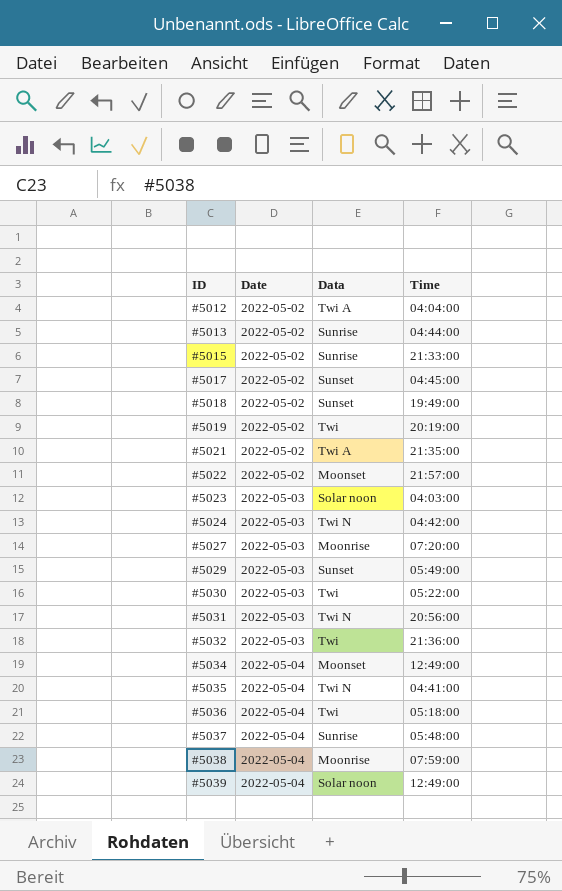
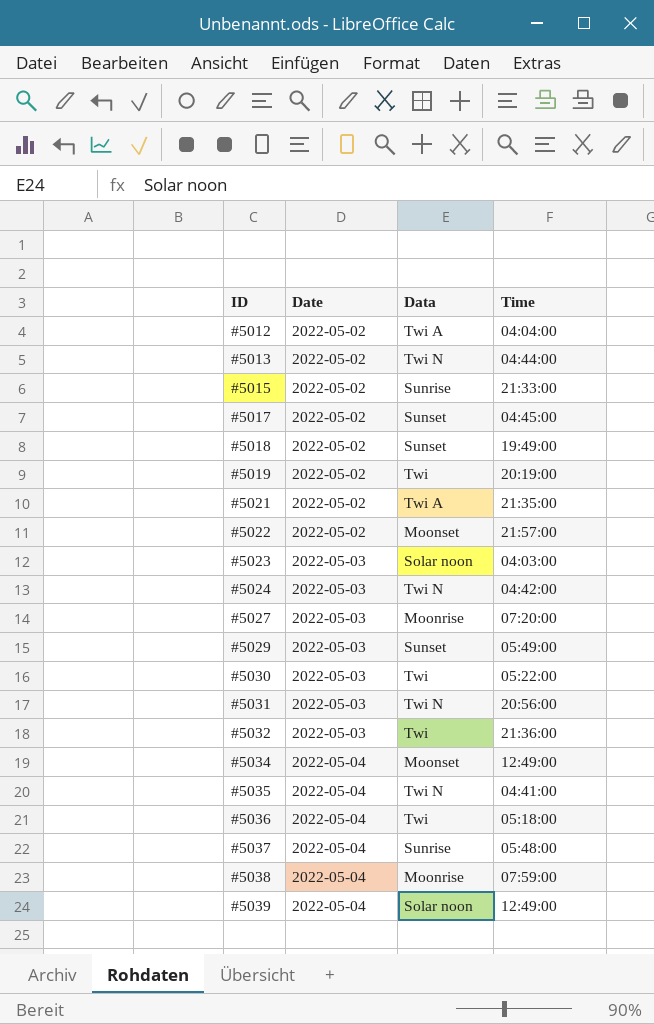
#5013 | Data: Sunrise -> Twi N

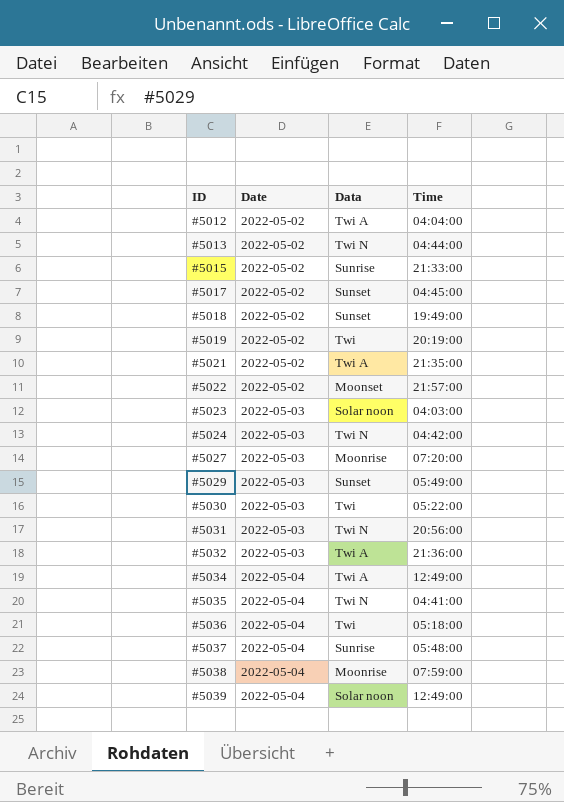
#5032 | Data: Twi -> Twi A
#5034 | Data: Moonset -> Twi A

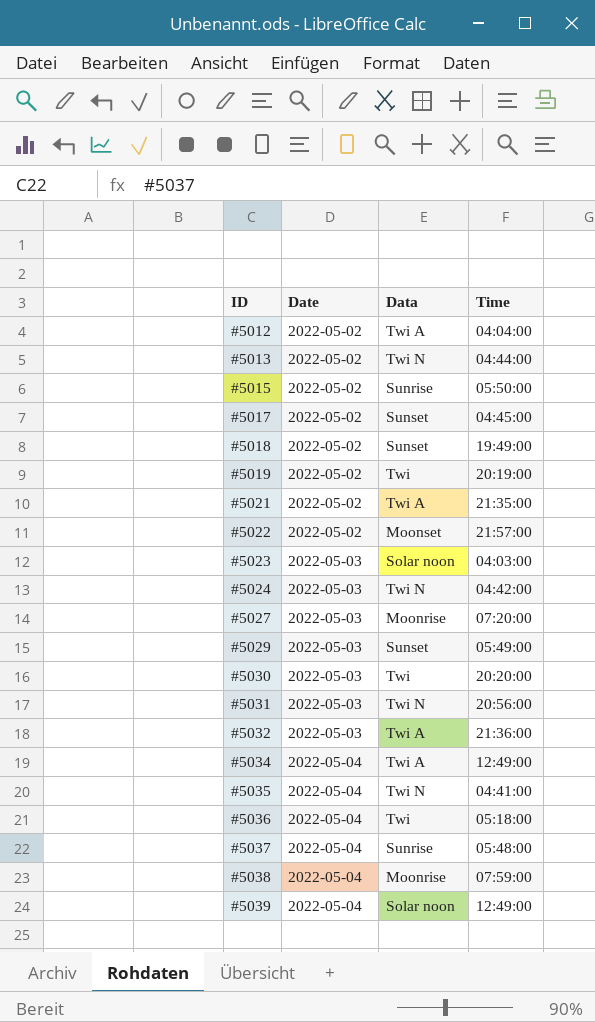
#5015 | Time: 21:33:00 -> 05:50:00
#5030 | Time: 05:22:00 -> 20:20:00

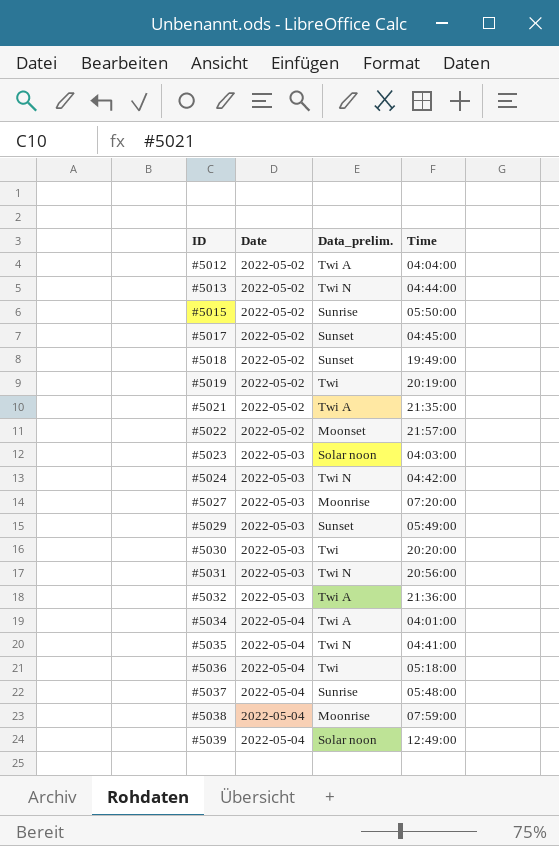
column name: Data -> Data_prelim.
#5034 | Time: 12:49:00 -> 04:01:00

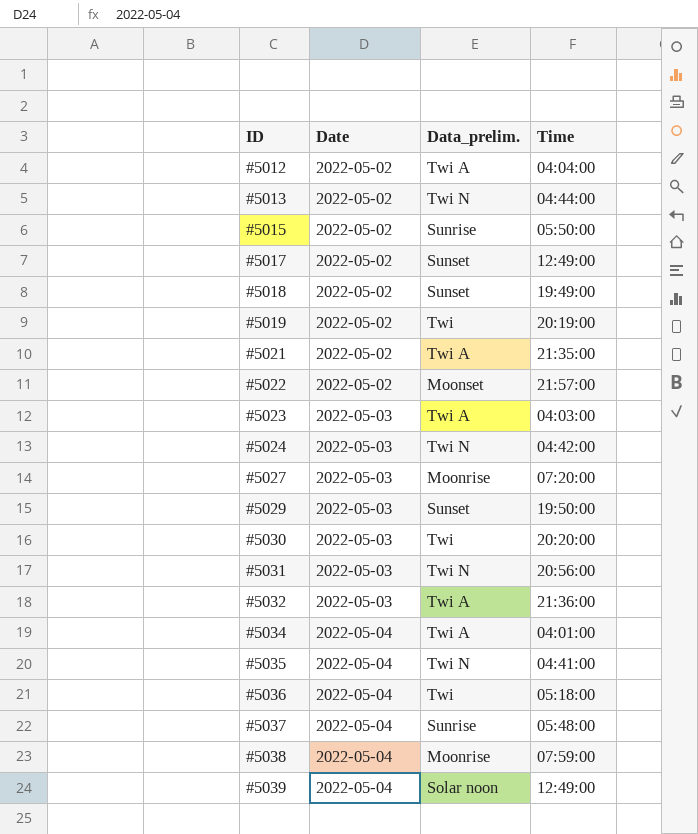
#5017 | Time: 04:45:00 -> 12:49:00
#5023 | Data_prelim.: Solar noon -> Twi A
#5029 | Time: 05:49:00 -> 19:50:00

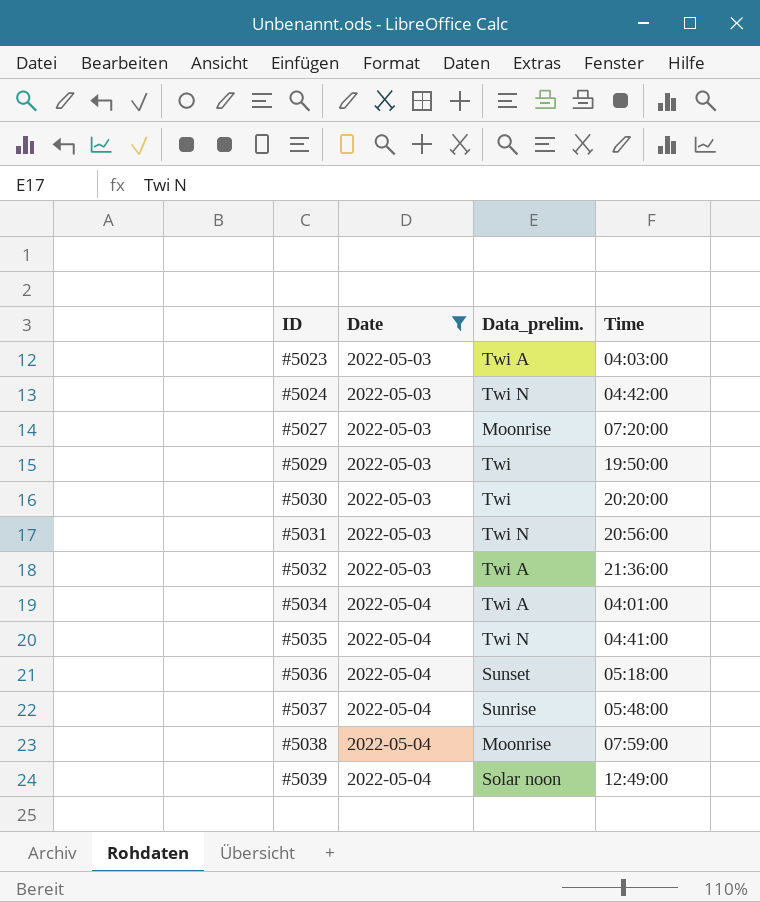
filter: none -> Date != 2022-05-02
#5029 | Data_prelim.: Sunset -> Twi
#5036 | Data_prelim.: Twi -> Sunset

